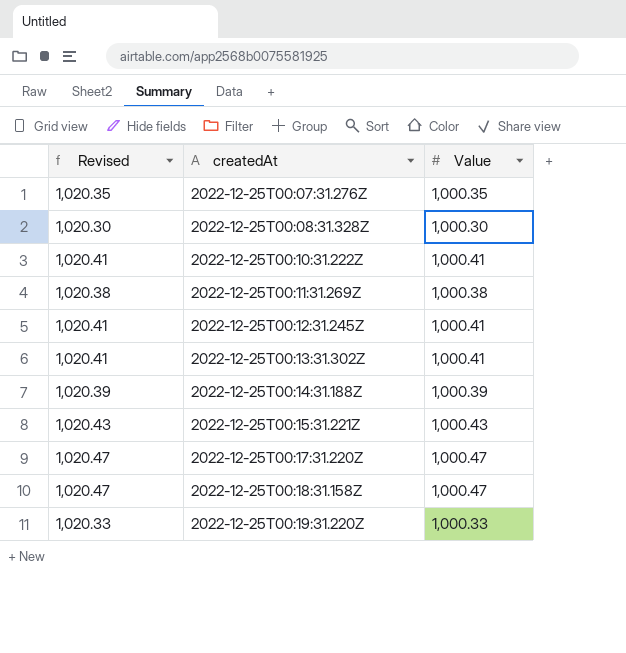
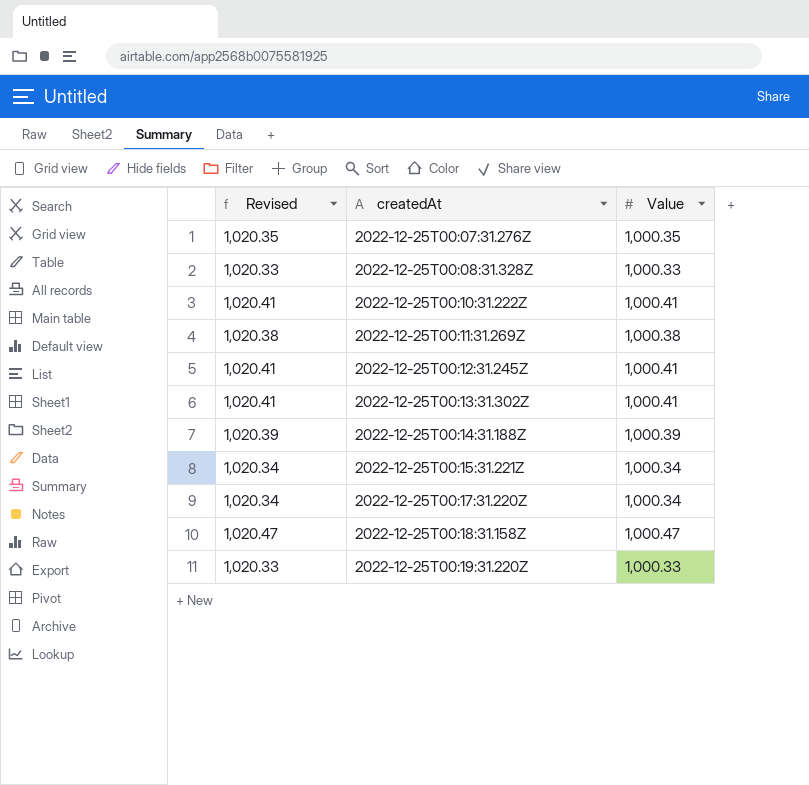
2022-12-25T00:08:31.328Z | Revised: 1,020.30 -> 1,020.33
2022-12-25T00:08:31.328Z | Value: 1,000.30 -> 1,000.33
2022-12-25T00:15:31.221Z | Revised: 1,020.43 -> 1,020.34
2022-12-25T00:15:31.221Z | Value: 1,000.43 -> 1,000.34
2022-12-25T00:17:31.220Z | Revised: 1,020.47 -> 1,020.34
2022-12-25T00:17:31.220Z | Value: 1,000.47 -> 1,000.34

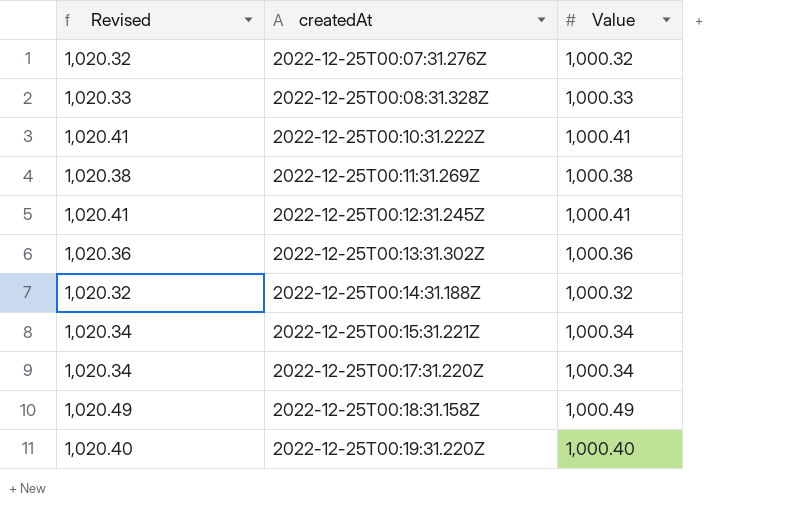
2022-12-25T00:07:31.276Z | Revised: 1,020.35 -> 1,020.32
2022-12-25T00:07:31.276Z | Value: 1,000.35 -> 1,000.32
2022-12-25T00:13:31.302Z | Revised: 1,020.41 -> 1,020.36
2022-12-25T00:13:31.302Z | Value: 1,000.41 -> 1,000.36
2022-12-25T00:14:31.188Z | Revised: 1,020.39 -> 1,020.32
2022-12-25T00:14:31.188Z | Value: 1,000.39 -> 1,000.32
2022-12-25T00:18:31.158Z | Revised: 1,020.47 -> 1,020.49
2022-12-25T00:18:31.158Z | Value: 1,000.47 -> 1,000.49
2022-12-25T00:19:31.220Z | Revised: 1,020.33 -> 1,020.40
2022-12-25T00:19:31.220Z | Value: 1,000.33 -> 1,000.40

